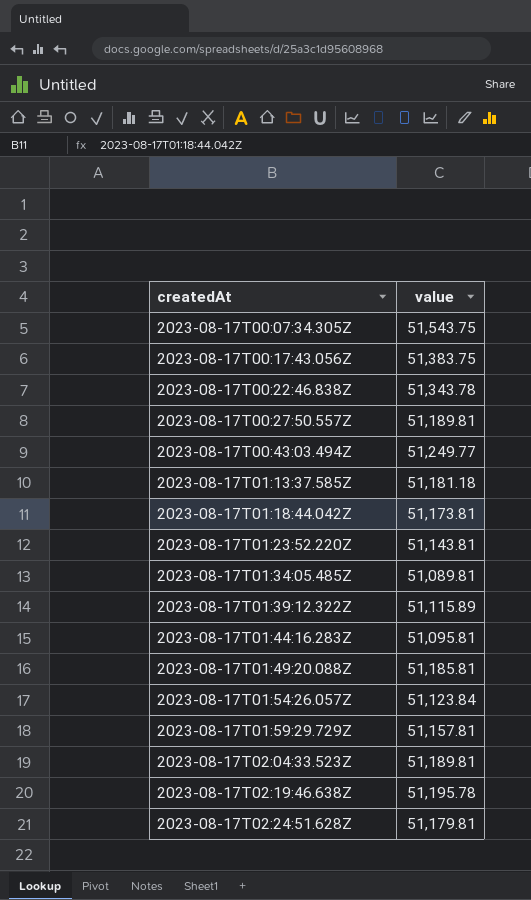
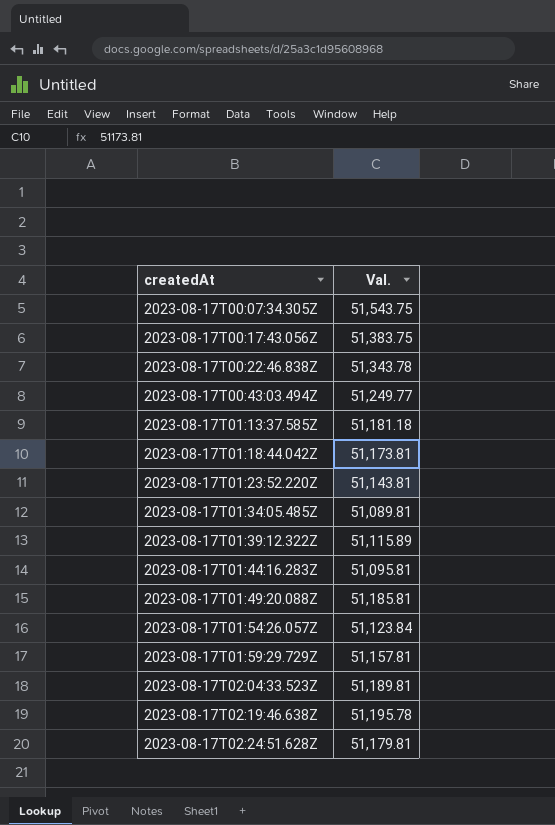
column name: value -> Val.
row 2023-08-17T00:27:50.557Z: 51,189.81 -> none

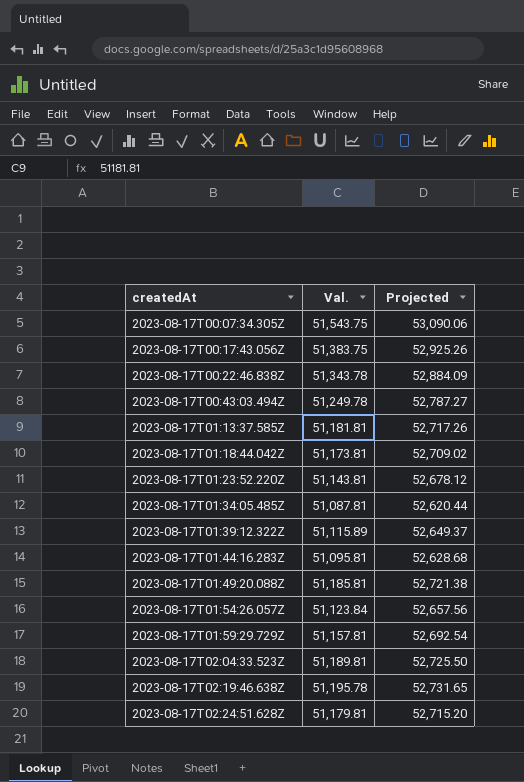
column Projected | formula: none -> [Val.] * 1.03
2023-08-17T00:43:03.494Z | Val.: 51,249.77 -> 51,249.78
2023-08-17T01:13:37.585Z | Val.: 51,181.18 -> 51,181.81
2023-08-17T01:34:05.485Z | Val.: 51,089.81 -> 51,087.81

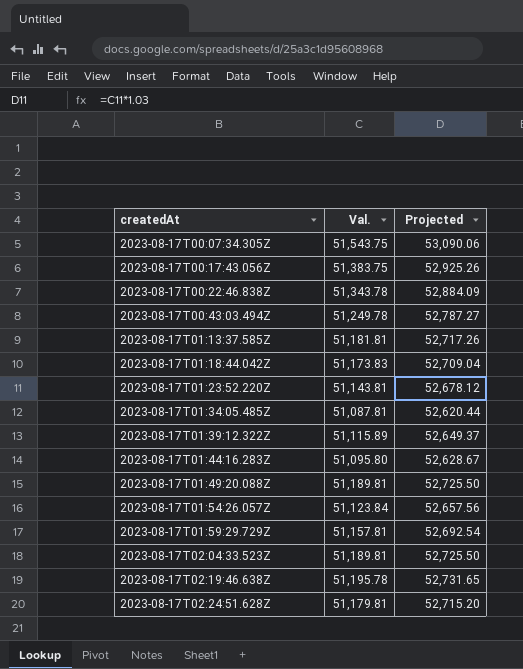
2023-08-17T01:18:44.042Z | Val.: 51,173.81 -> 51,173.83
2023-08-17T01:18:44.042Z | Projected: 52,709.02 -> 52,709.04
2023-08-17T01:44:16.283Z | Val.: 51,095.81 -> 51,095.80
2023-08-17T01:44:16.283Z | Projected: 52,628.68 -> 52,628.67
2023-08-17T01:49:20.088Z | Val.: 51,185.81 -> 51,189.81
2023-08-17T01:49:20.088Z | Projected: 52,721.38 -> 52,725.50

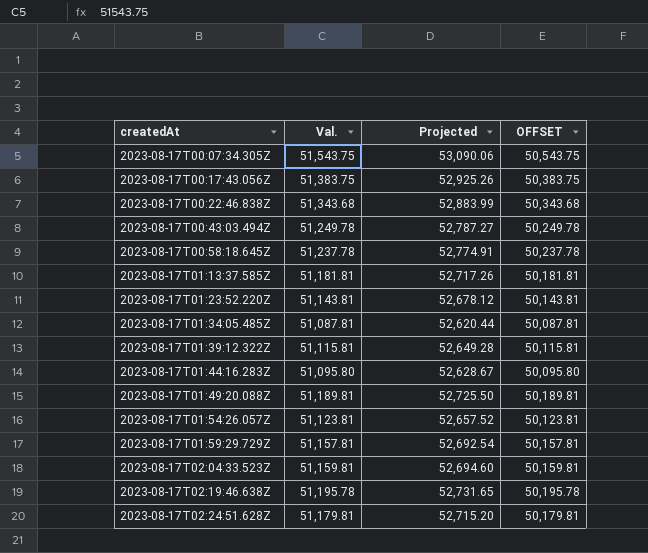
column OFFSET | formula: none -> [Val.] - 1000
row 2023-08-17T01:18:44.042Z: 51,173.83 | 52,709.04 -> none
2023-08-17T00:22:46.838Z | Val.: 51,343.78 -> 51,343.68
2023-08-17T00:22:46.838Z | Projected: 52,884.09 -> 52,883.99
row 2023-08-17T00:58:18.645Z: none -> 51,237.78 | 52,774.91 | 50,237.78
2023-08-17T01:39:12.322Z | Val.: 51,115.89 -> 51,115.81
2023-08-17T01:39:12.322Z | Projected: 52,649.37 -> 52,649.28
2023-08-17T01:54:26.057Z | Val.: 51,123.84 -> 51,123.81
2023-08-17T01:54:26.057Z | Projected: 52,657.56 -> 52,657.52
2023-08-17T02:04:33.523Z | Val.: 51,189.81 -> 51,159.81
2023-08-17T02:04:33.523Z | Projected: 52,725.50 -> 52,694.60

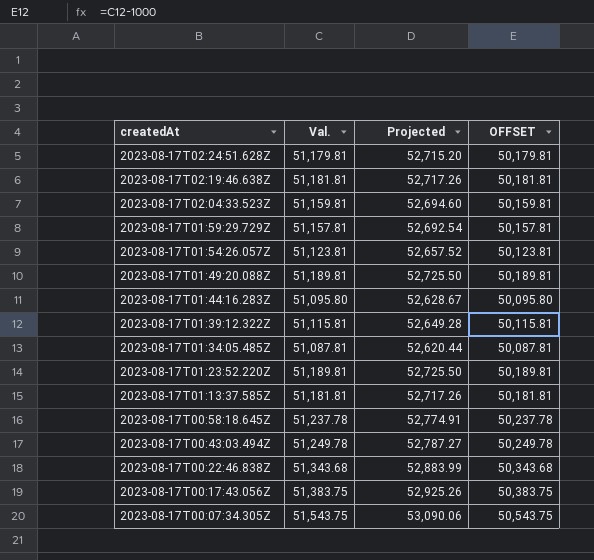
row order: createdAt ascending -> createdAt descending
2023-08-17T02:19:46.638Z | Val.: 51,195.78 -> 51,181.81
2023-08-17T02:19:46.638Z | Projected: 52,731.65 -> 52,717.26
2023-08-17T02:19:46.638Z | OFFSET: 50,195.78 -> 50,181.81
2023-08-17T01:23:52.220Z | Val.: 51,143.81 -> 51,189.81
2023-08-17T01:23:52.220Z | Projected: 52,678.12 -> 52,725.50
2023-08-17T01:23:52.220Z | OFFSET: 50,143.81 -> 50,189.81

